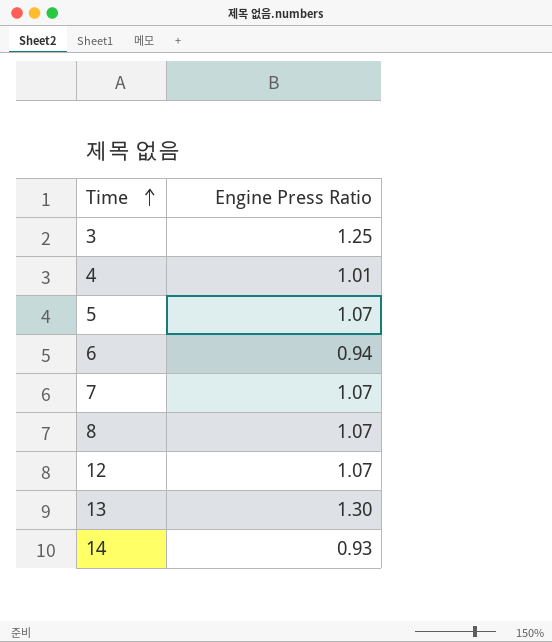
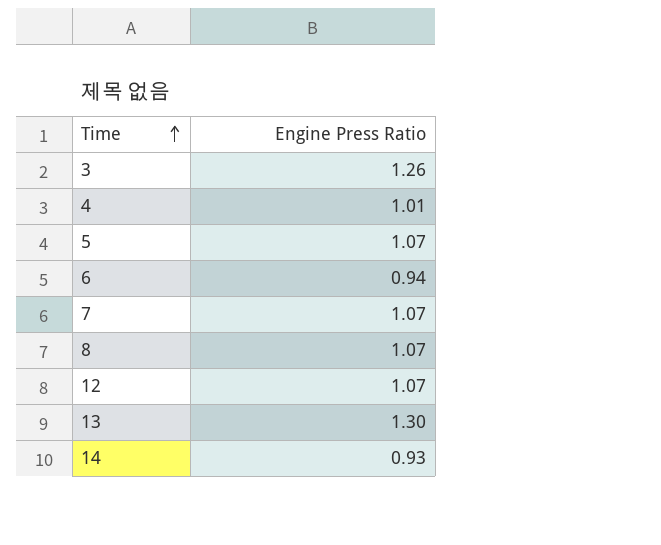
3 | Engine Press Ratio: 1.25 -> 1.26

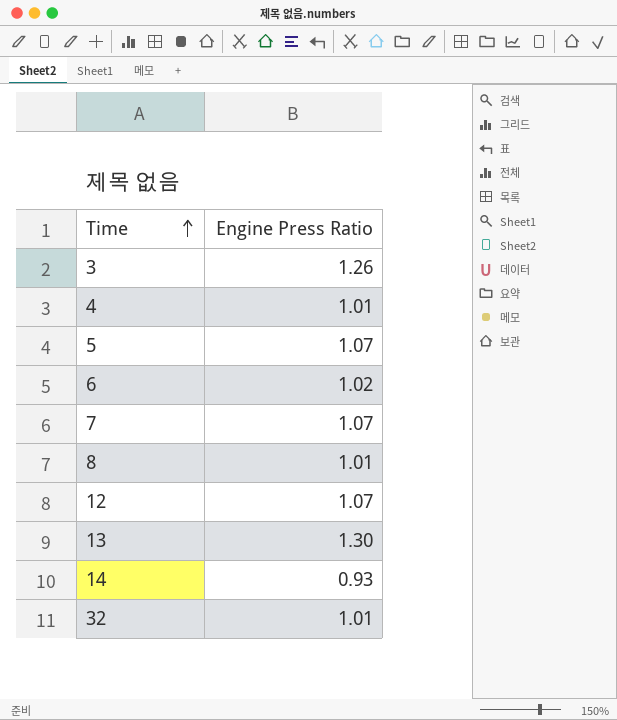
6 | Engine Press Ratio: 0.94 -> 1.02
8 | Engine Press Ratio: 1.07 -> 1.01
row 32: none -> 1.01

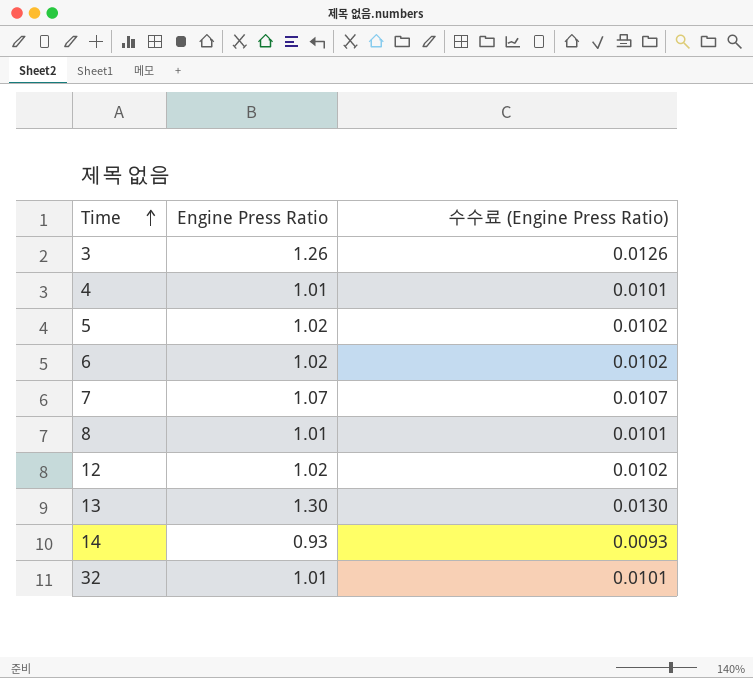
column 수수료 (Engine Press Ratio) | formula: none -> [Engine Press Ratio] * 0.01
5 | Engine Press Ratio: 1.07 -> 1.02
12 | Engine Press Ratio: 1.07 -> 1.02

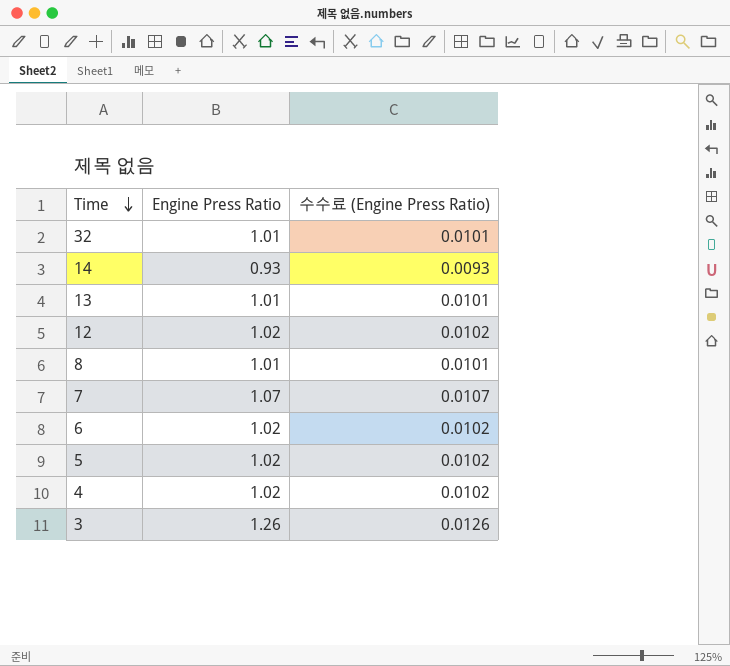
row order: Time ascending -> Time descending
13 | Engine Press Ratio: 1.30 -> 1.01
13 | 수수료 (Engine Press Ratio): 0.0130 -> 0.0101
4 | Engine Press Ratio: 1.01 -> 1.02
4 | 수수료 (Engine Press Ratio): 0.0101 -> 0.0102

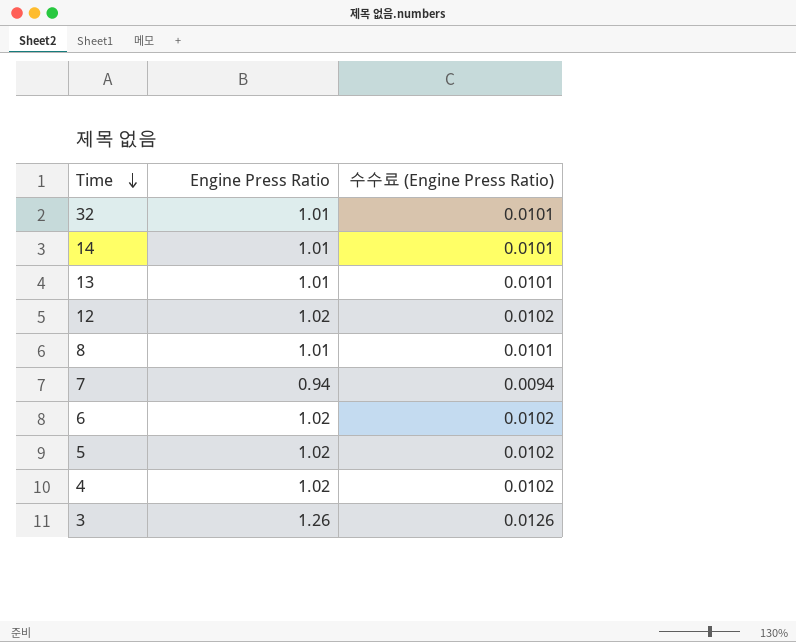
14 | Engine Press Ratio: 0.93 -> 1.01
14 | 수수료 (Engine Press Ratio): 0.0093 -> 0.0101
7 | Engine Press Ratio: 1.07 -> 0.94
7 | 수수료 (Engine Press Ratio): 0.0107 -> 0.0094

